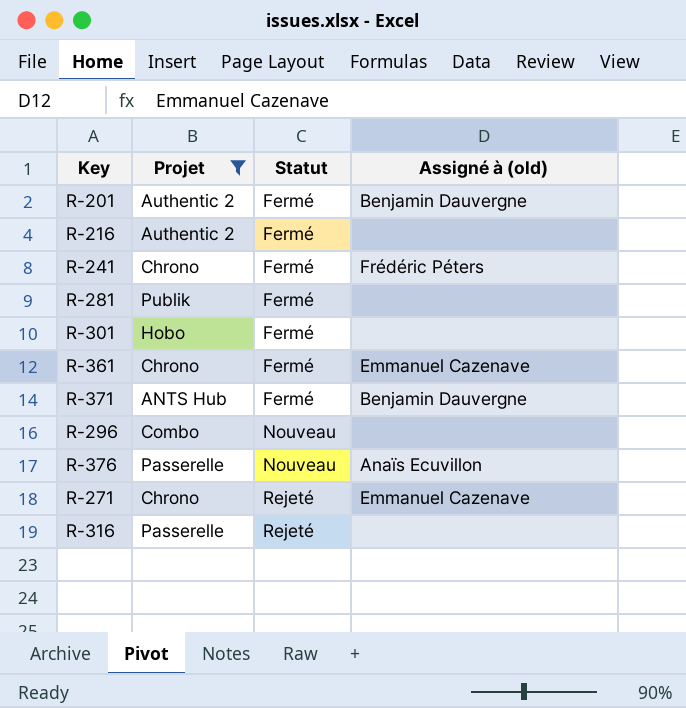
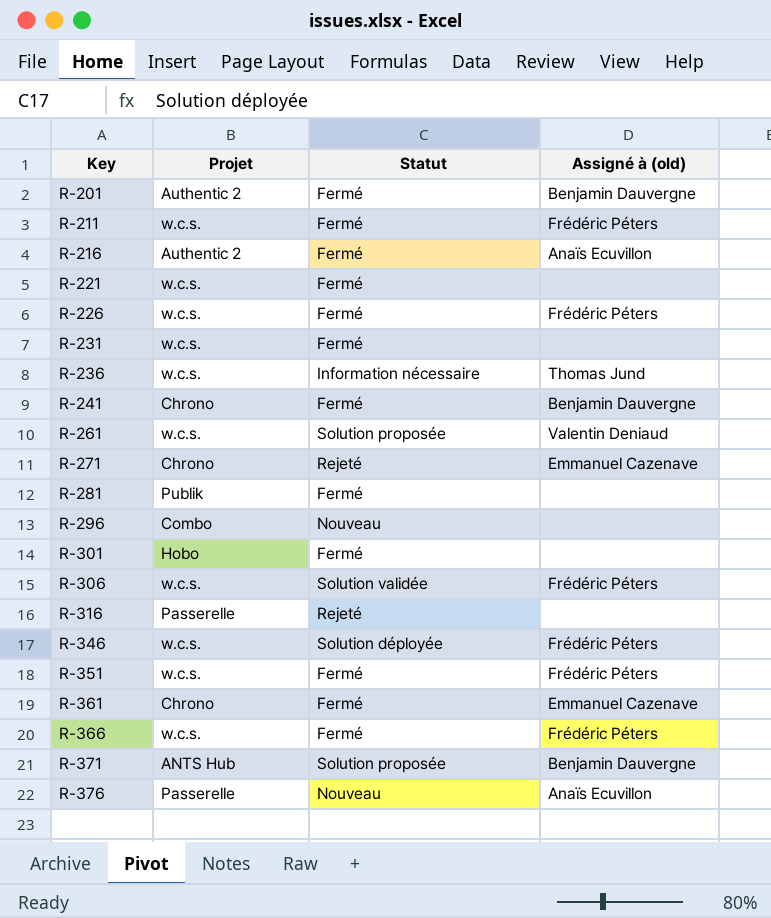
filter: Projet != w.c.s. -> none
row order: Statut ascending -> Key ascending
R-216 | Assigné à (old): none -> Anaïs Ecuvillon
R-241 | Assigné à (old): Frédéric Péters -> Benjamin Dauvergne
R-371 | Statut: Fermé -> Solution proposée

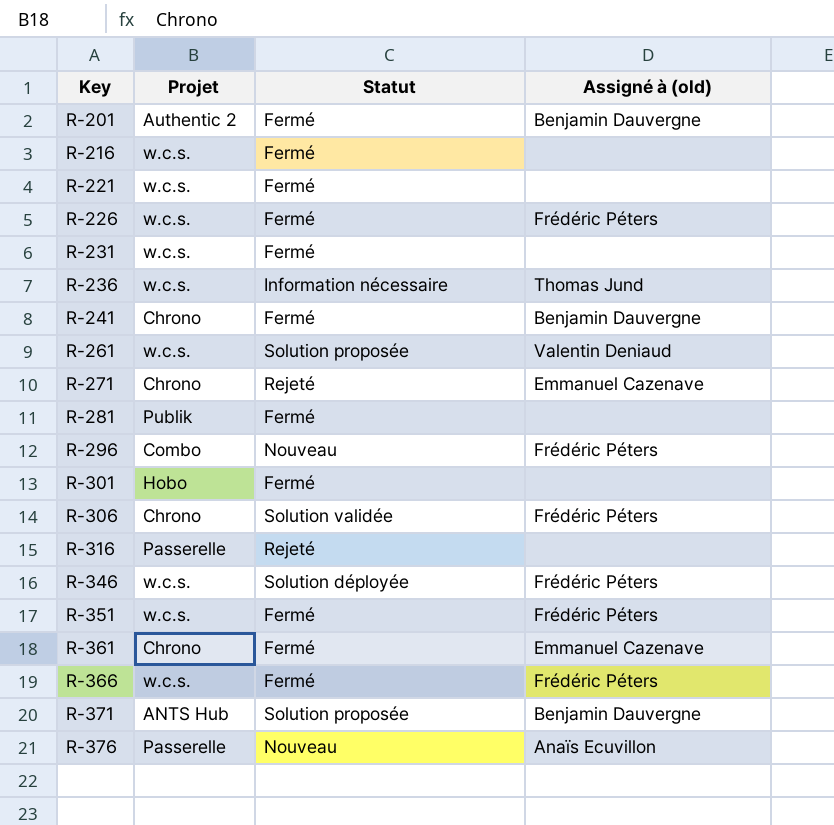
row R-211: w.c.s. | Fermé | Frédéric Péters -> none
R-216 | Projet: Authentic 2 -> w.c.s.
R-216 | Assigné à (old): Anaïs Ecuvillon -> none
R-296 | Assigné à (old): none -> Frédéric Péters
R-306 | Projet: w.c.s. -> Chrono

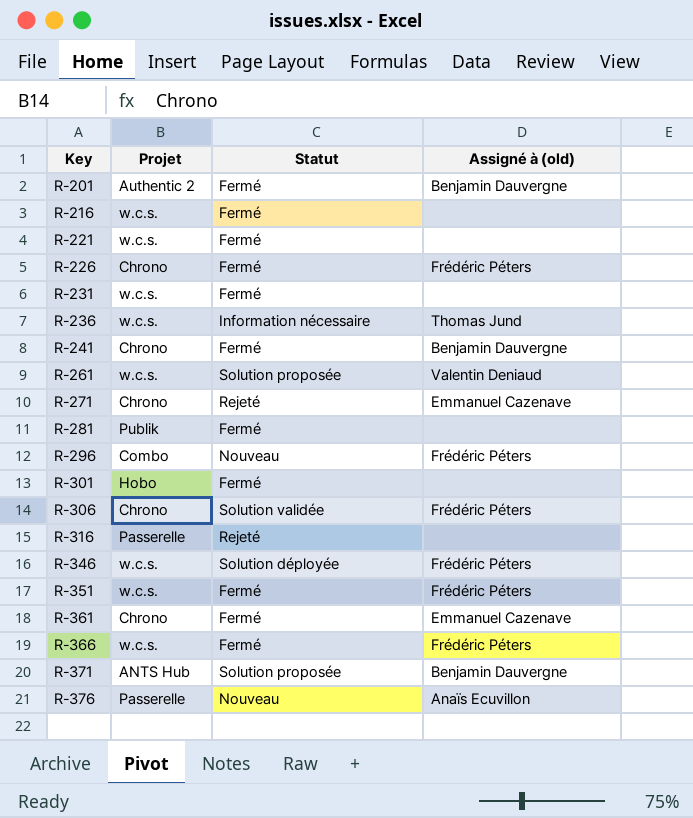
R-226 | Projet: w.c.s. -> Chrono

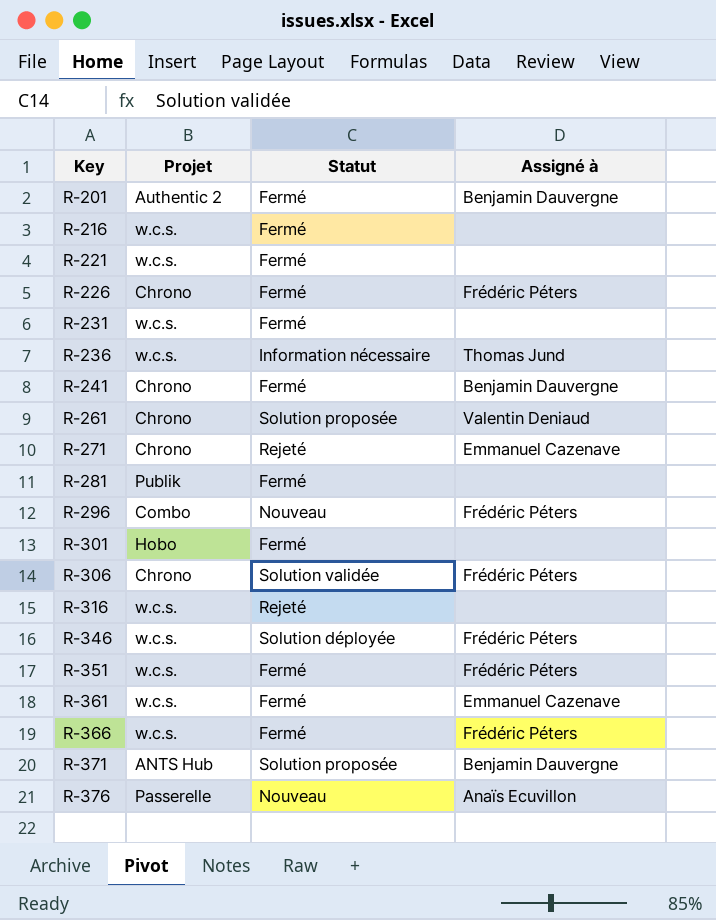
column name: Assigné à (old) -> Assigné à
R-261 | Projet: w.c.s. -> Chrono
R-316 | Projet: Passerelle -> w.c.s.
R-361 | Projet: Chrono -> w.c.s.

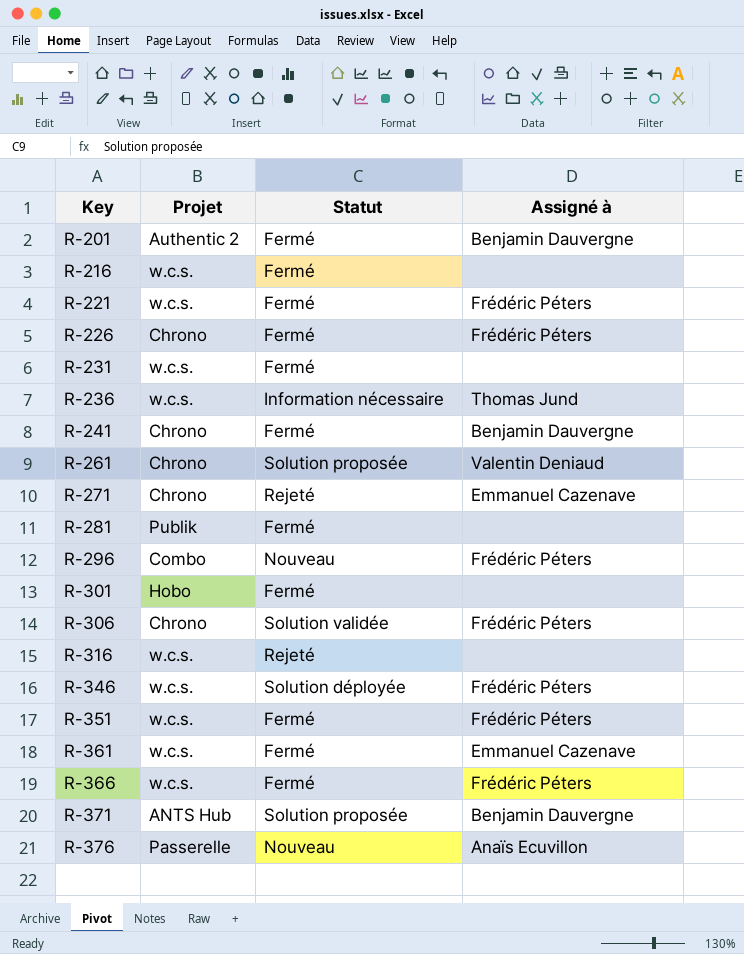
R-221 | Assigné à: none -> Frédéric Péters

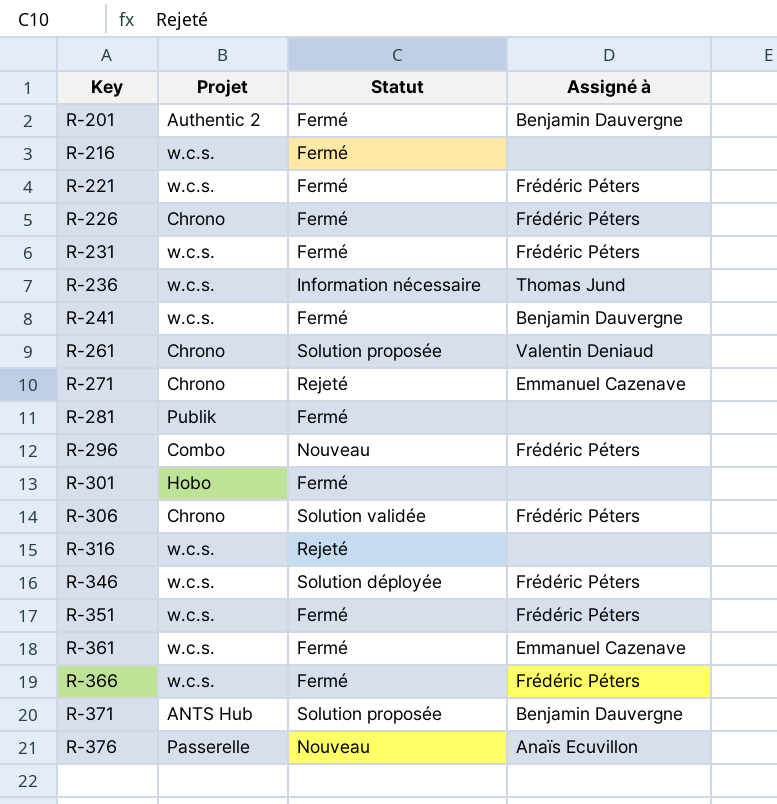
R-231 | Assigné à: none -> Frédéric Péters
R-241 | Projet: Chrono -> w.c.s.

